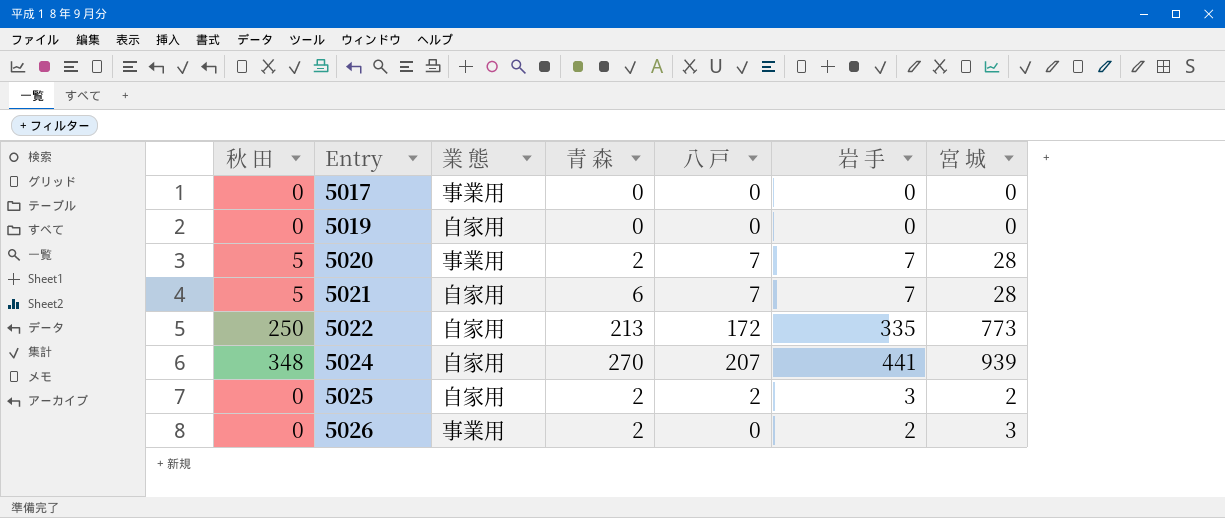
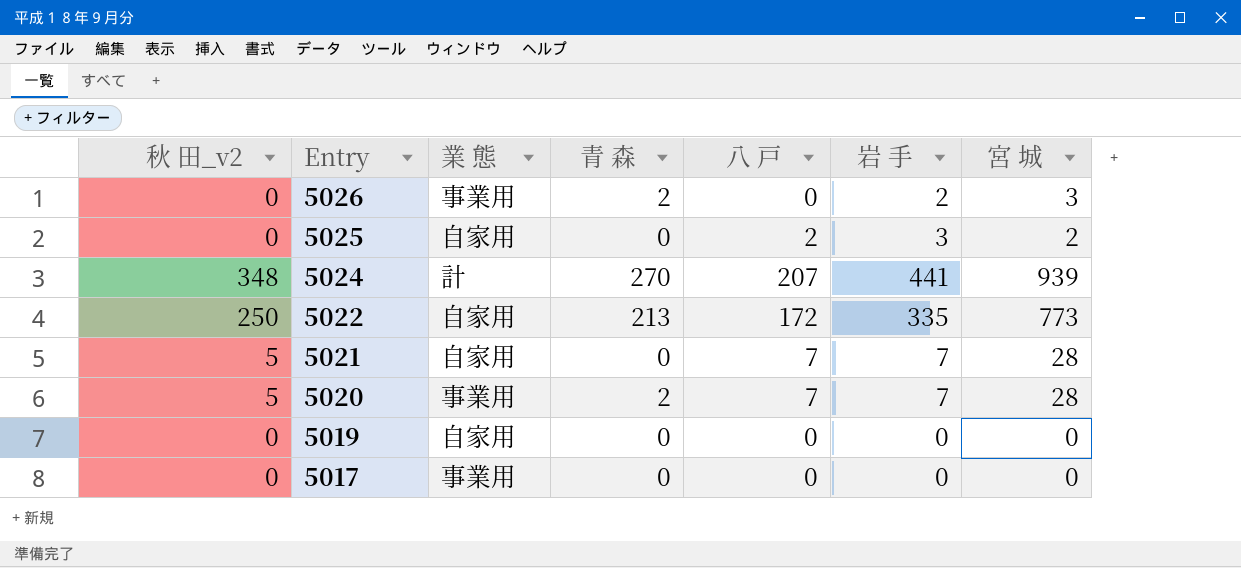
row order: Entry ascending -> Entry descending
column name: 秋 田 -> 秋 田_v2
5025 | 青 森: 2 -> 0
5024 | 業 態: 自家用 -> 計
5021 | 青 森: 6 -> 0

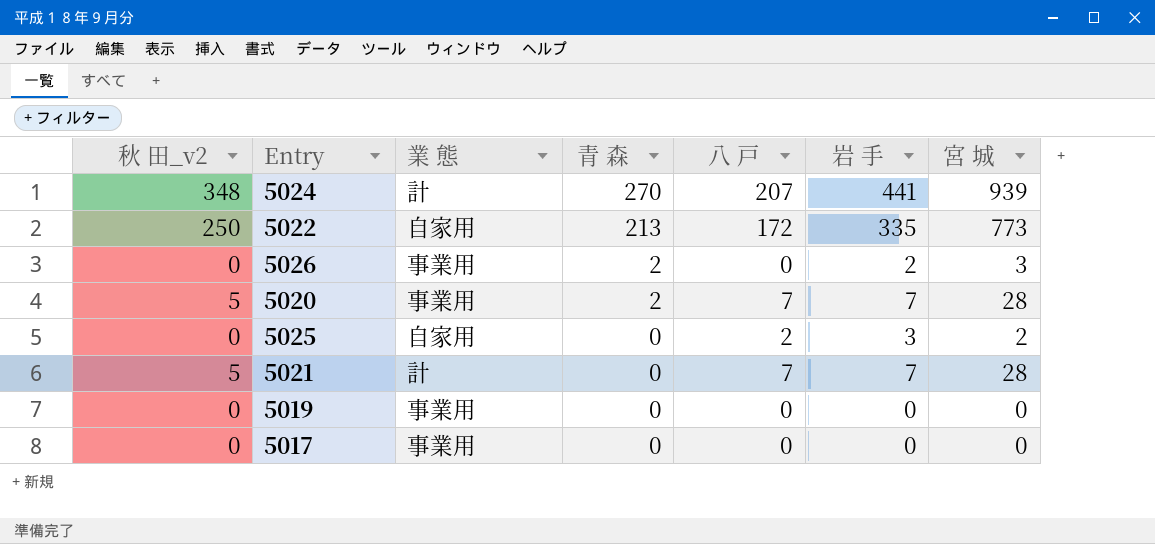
row order: Entry descending -> 青 森 descending
5021 | 業 態: 自家用 -> 計
5019 | 業 態: 自家用 -> 事業用

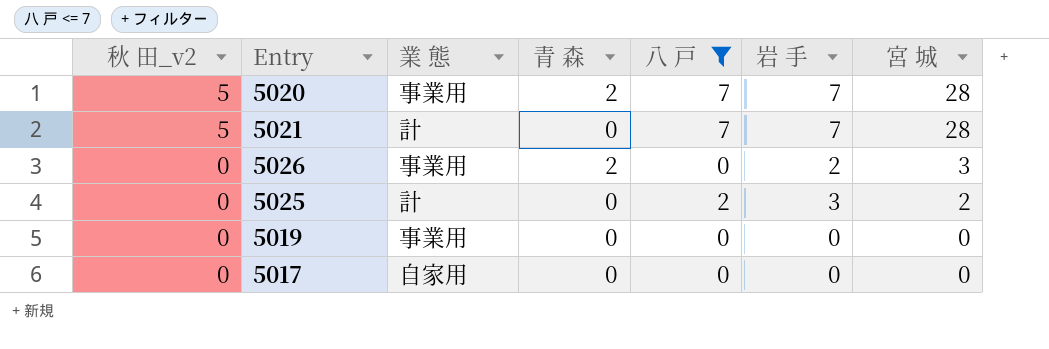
filter: none -> 八 戸 <= 7
row order: 青 森 descending -> 秋 田_v2 descending
5025 | 業 態: 自家用 -> 計
5017 | 業 態: 事業用 -> 自家用

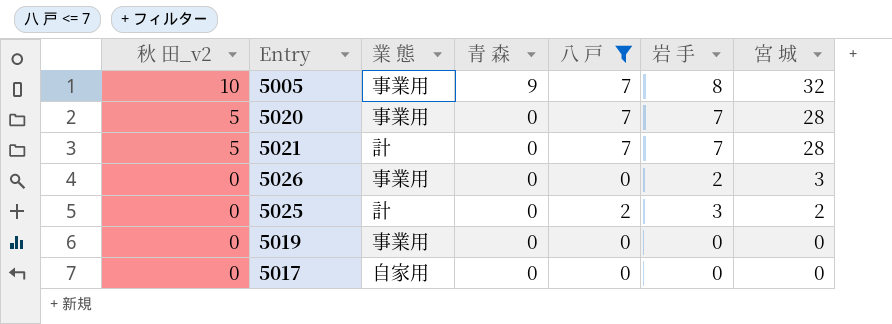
row 5005: none -> 10 | 事業用 | 9 | 7 | 8 | 32
5020 | 青 森: 2 -> 0
5026 | 青 森: 2 -> 0

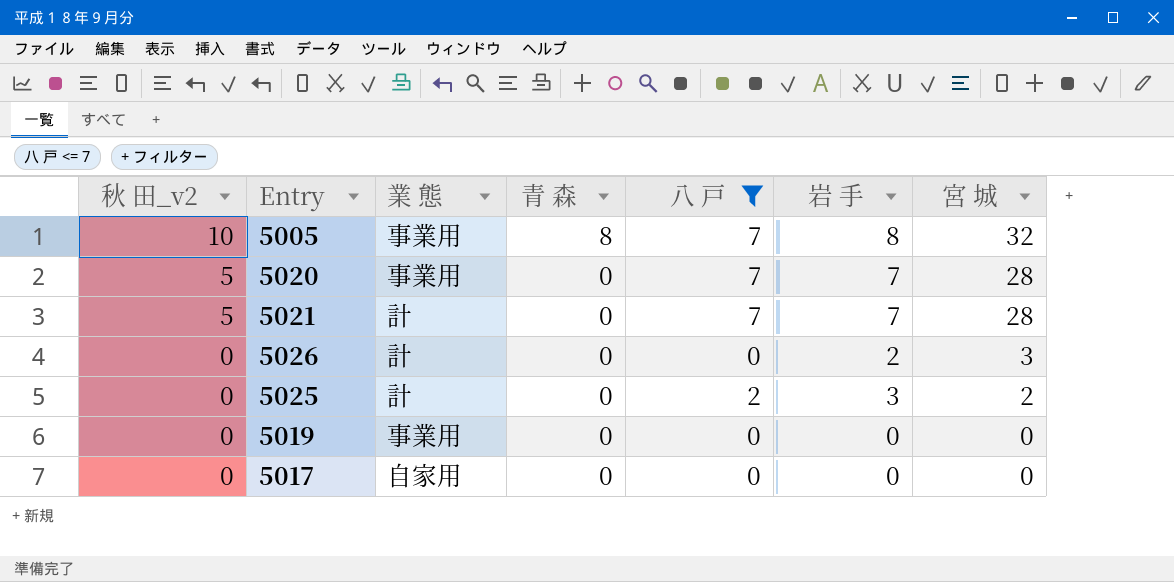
5005 | 青 森: 9 -> 8
5026 | 業 態: 事業用 -> 計

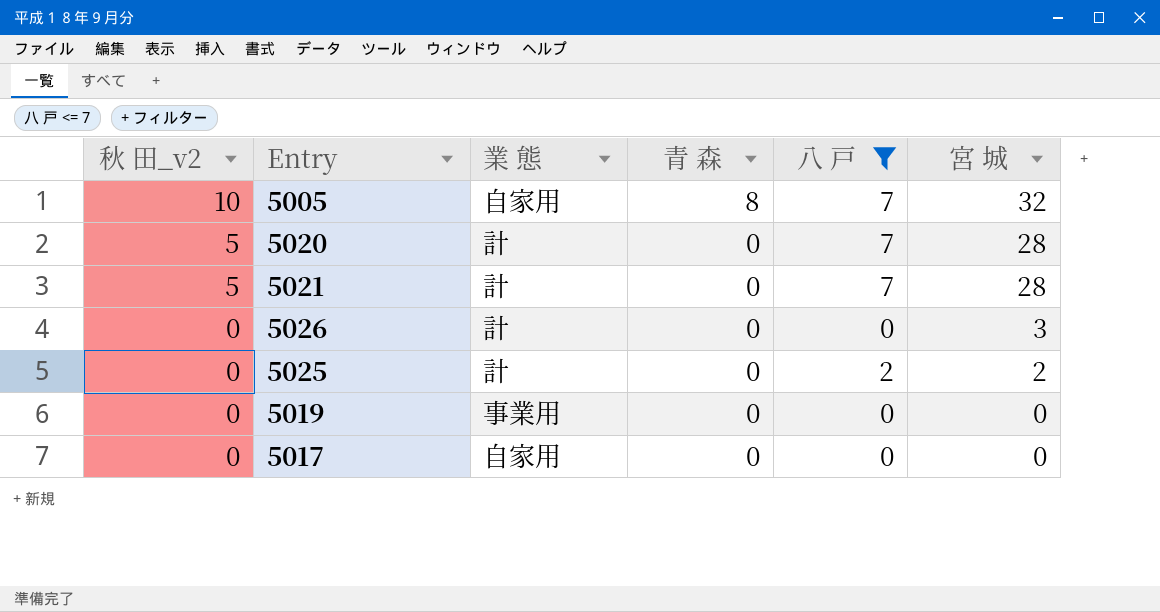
column 岩 手 | position: 6 -> none
5005 | 業 態: 事業用 -> 自家用
5020 | 業 態: 事業用 -> 計

